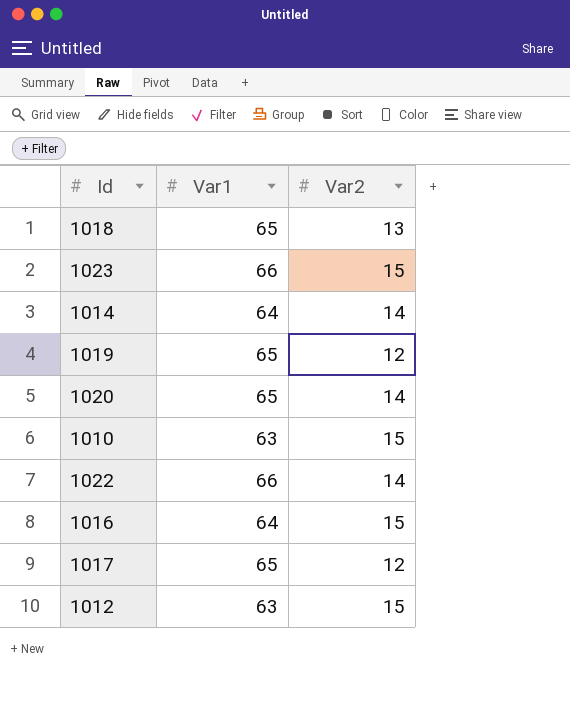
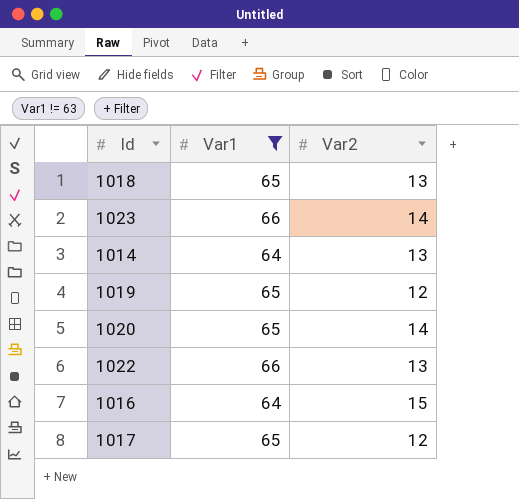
filter: none -> Var1 != 63
1023 | Var2: 15 -> 14
1014 | Var2: 14 -> 13
1022 | Var2: 14 -> 13

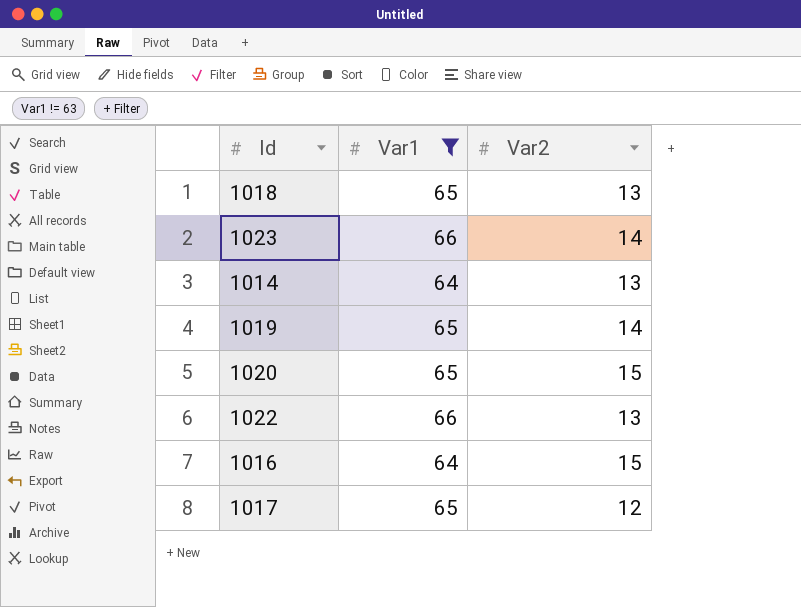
1019 | Var2: 12 -> 14
1020 | Var2: 14 -> 15

